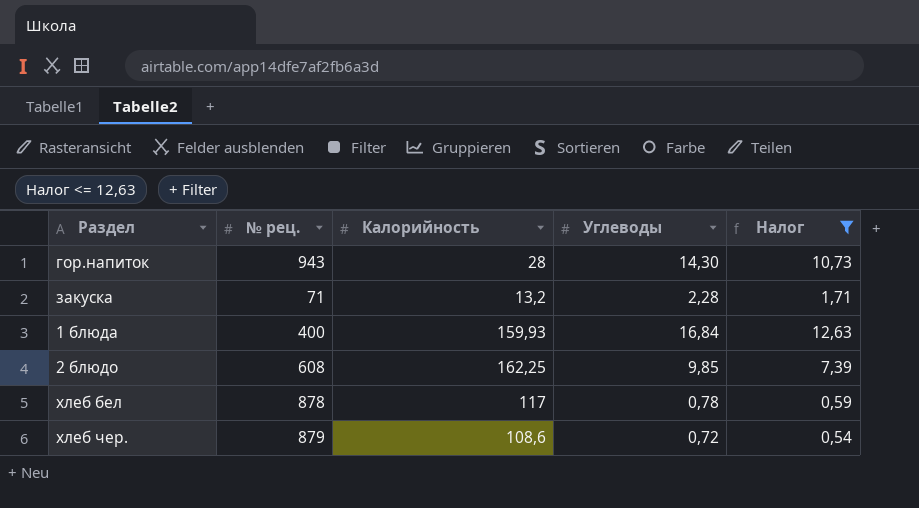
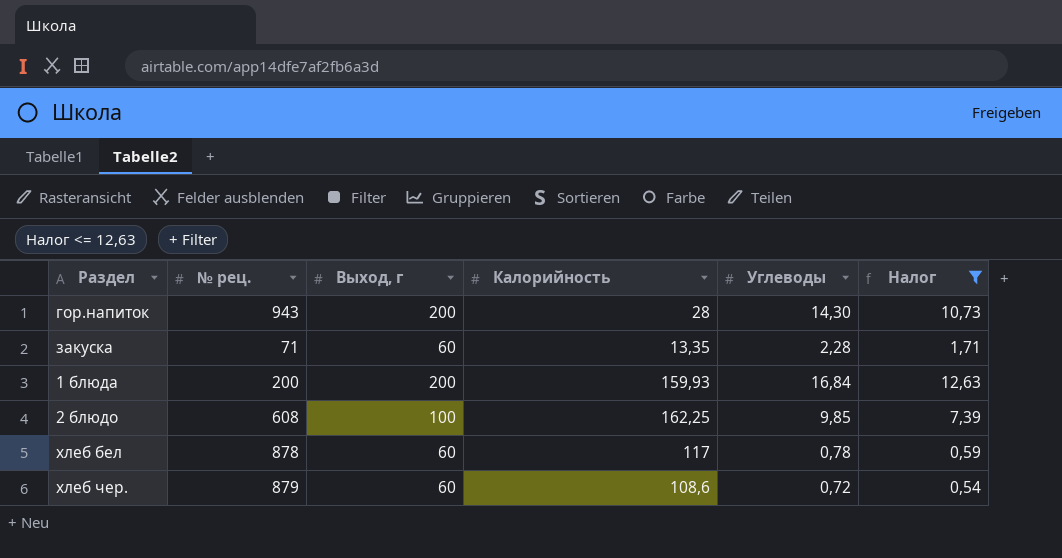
column Выход, г | position: none -> 3
закуска | Калорийность: 13,2 -> 13,35
1 блюда | № рец.: 400 -> 200

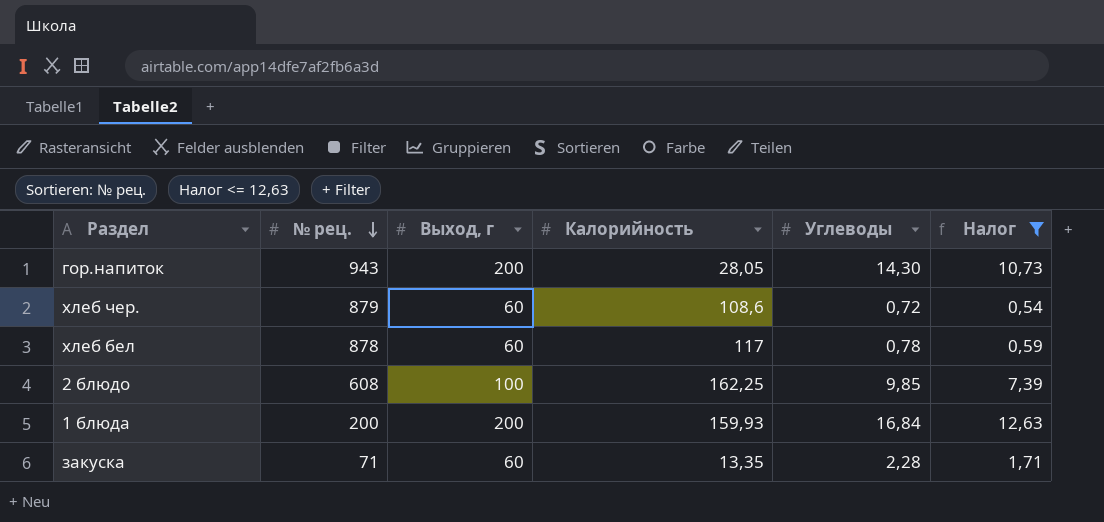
row order: none -> № рец. descending
гор.напиток | Калорийность: 28 -> 28,05

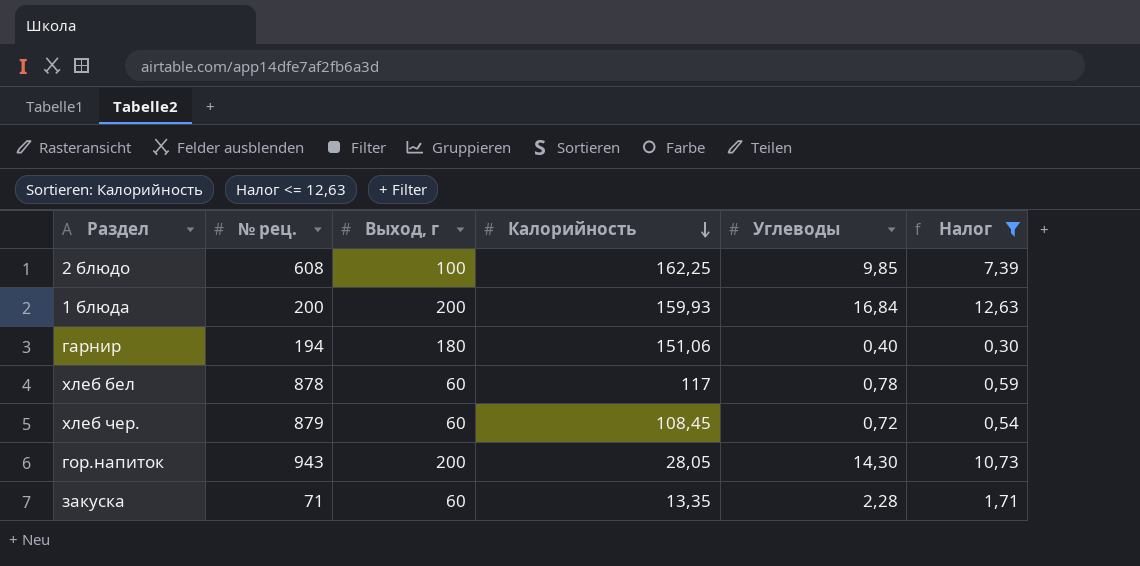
row order: № рец. descending -> Калорийность descending
row гарнир: none -> 194 | 180 | 151,06 | 0,40 | 0,30
хлеб чер. | Калорийность: 108,6 -> 108,45

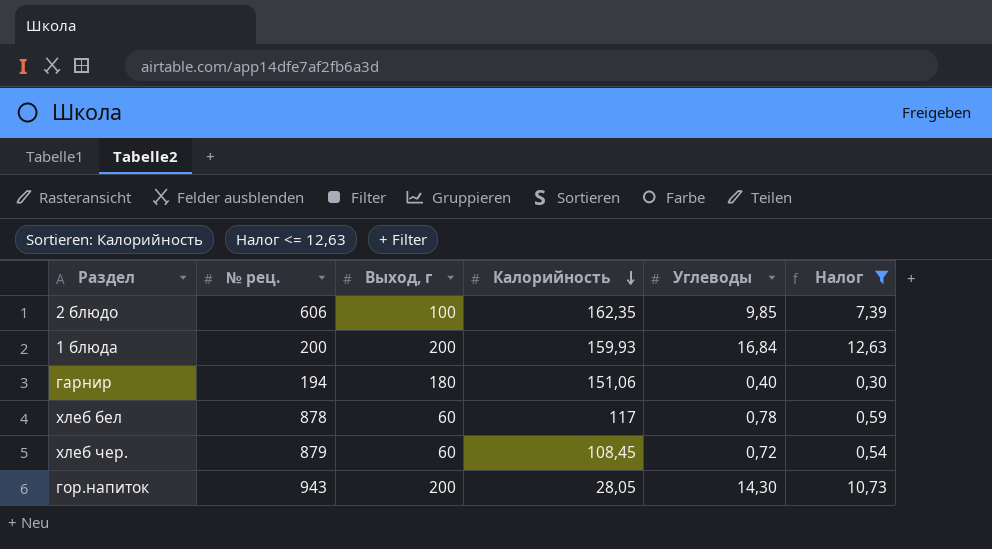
row закуска: 71 | 60 | 13,35 | 2,28 | 1,71 -> none
2 блюдо | № рец.: 608 -> 606
2 блюдо | Калорийность: 162,25 -> 162,35

